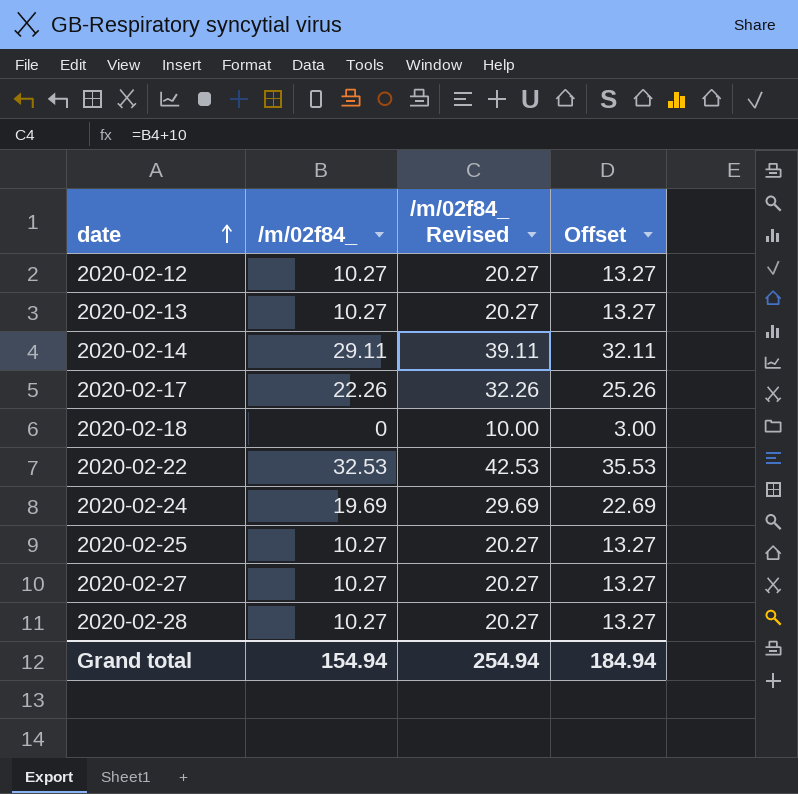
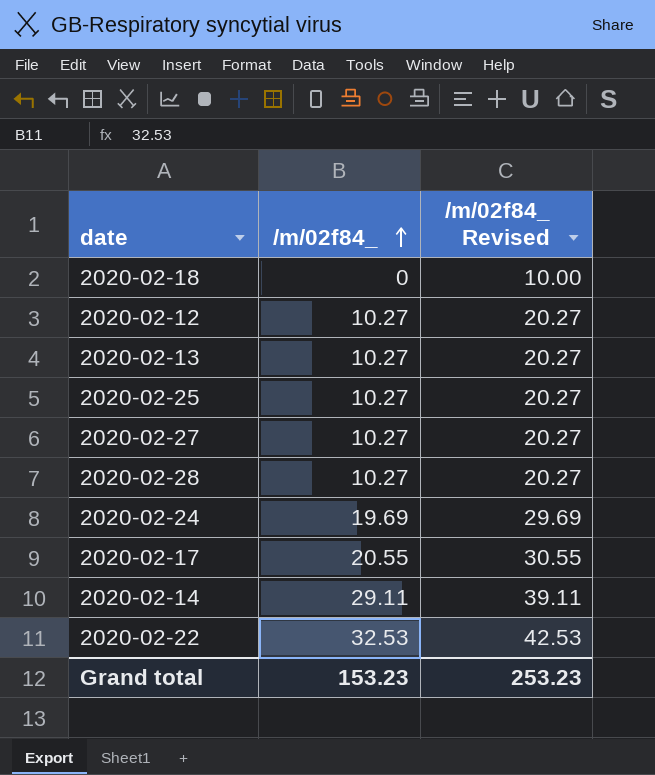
row order: date ascending -> /m/02f84_ ascending
column Offset | formula: [/m/02f84_] + 3 -> none
2020-02-17 | /m/02f84_: 22.26 -> 20.55
2020-02-17 | /m/02f84_ Revised: 32.26 -> 30.55
Grand total | /m/02f84_: 154.94 -> 153.23
Grand total | /m/02f84_ Revised: 254.94 -> 253.23

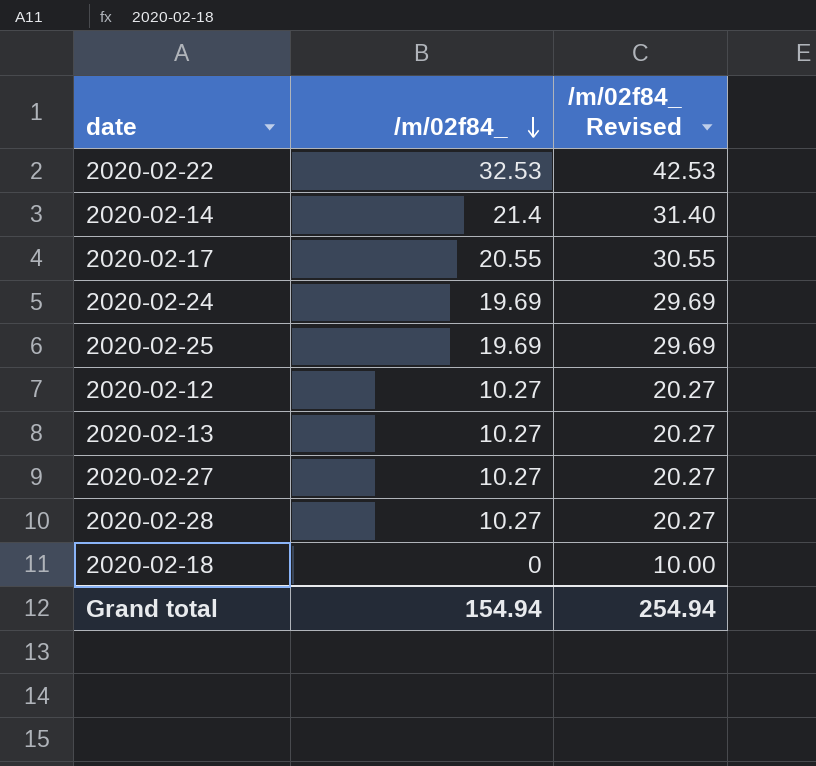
row order: /m/02f84_ ascending -> /m/02f84_ descending
2020-02-14 | /m/02f84_: 29.11 -> 21.4
2020-02-14 | /m/02f84_ Revised: 39.11 -> 31.40
2020-02-25 | /m/02f84_: 10.27 -> 19.69
2020-02-25 | /m/02f84_ Revised: 20.27 -> 29.69
Grand total | /m/02f84_: 153.23 -> 154.94
Grand total | /m/02f84_ Revised: 253.23 -> 254.94

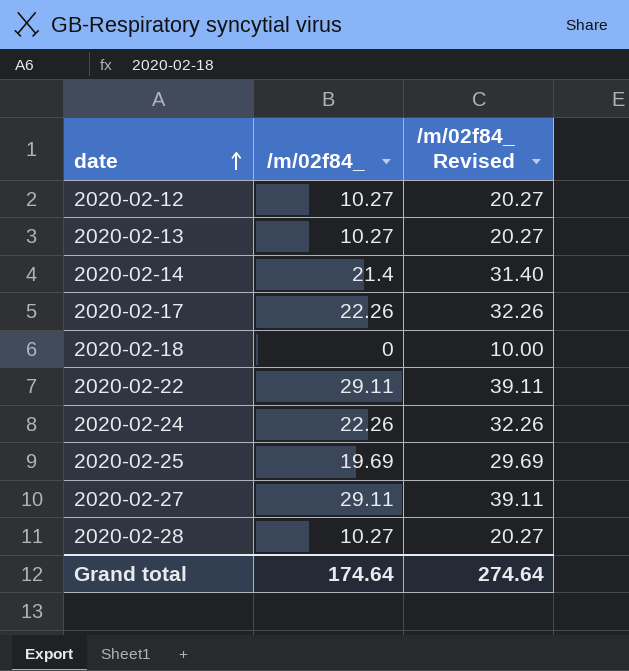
row order: /m/02f84_ descending -> date ascending
2020-02-17 | /m/02f84_: 20.55 -> 22.26
2020-02-17 | /m/02f84_ Revised: 30.55 -> 32.26
2020-02-22 | /m/02f84_: 32.53 -> 29.11
2020-02-22 | /m/02f84_ Revised: 42.53 -> 39.11
2020-02-24 | /m/02f84_: 19.69 -> 22.26
2020-02-24 | /m/02f84_ Revised: 29.69 -> 32.26
2020-02-27 | /m/02f84_: 10.27 -> 29.11
2020-02-27 | /m/02f84_ Revised: 20.27 -> 39.11
Grand total | /m/02f84_: 154.94 -> 174.64
Grand total | /m/02f84_ Revised: 254.94 -> 274.64

